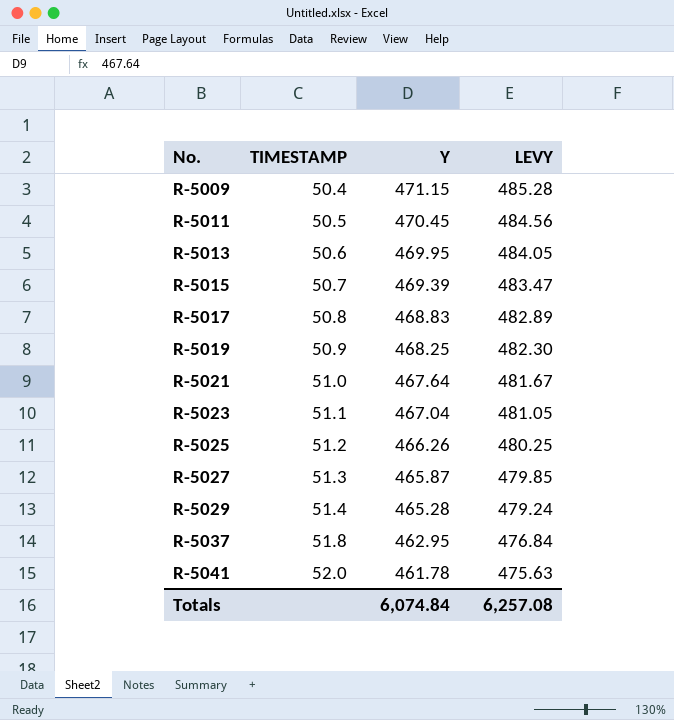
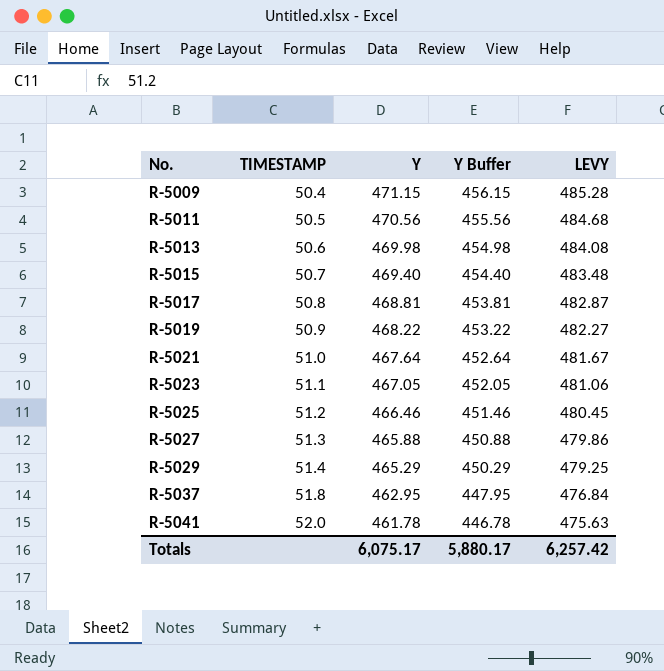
column Y Buffer | formula: none -> [Y] - 15
R-5011 | Y: 470.45 -> 470.56
R-5011 | LEVY: 484.56 -> 484.68
R-5013 | Y: 469.95 -> 469.98
R-5013 | LEVY: 484.05 -> 484.08
R-5015 | Y: 469.39 -> 469.40
R-5015 | LEVY: 483.47 -> 483.48
R-5017 | Y: 468.83 -> 468.81
R-5017 | LEVY: 482.89 -> 482.87
R-5019 | Y: 468.25 -> 468.22
R-5019 | LEVY: 482.30 -> 482.27
R-5023 | Y: 467.04 -> 467.05
R-5023 | LEVY: 481.05 -> 481.06
R-5025 | Y: 466.26 -> 466.46
R-5025 | LEVY: 480.25 -> 480.45
R-5027 | Y: 465.87 -> 465.88
R-5027 | LEVY: 479.85 -> 479.86
R-5029 | Y: 465.28 -> 465.29
R-5029 | LEVY: 479.24 -> 479.25
Totals | Y: 6,074.84 -> 6,075.17
Totals | LEVY: 6,257.08 -> 6,257.42

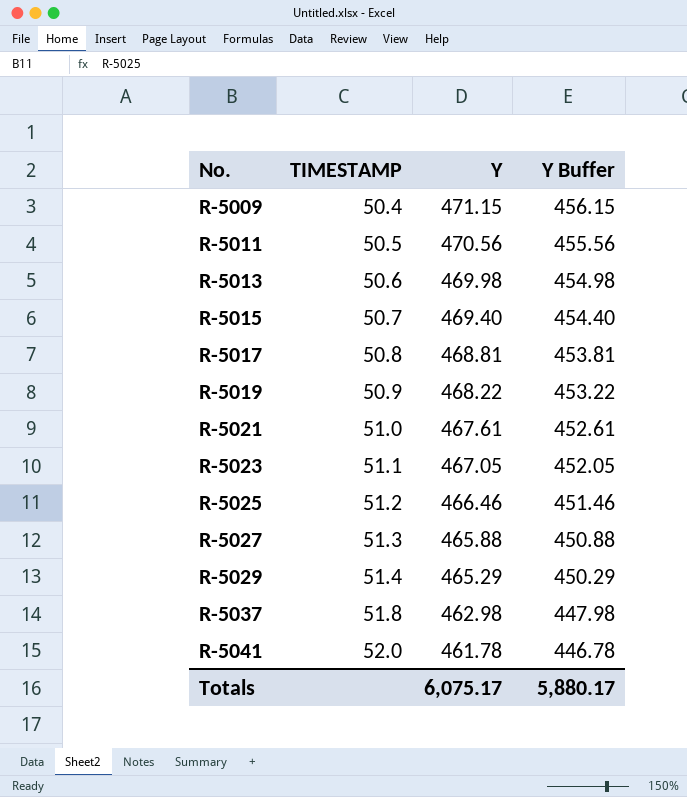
column LEVY | formula: [Y] * 1.03 -> none
R-5021 | Y: 467.64 -> 467.61
R-5021 | Y Buffer: 452.64 -> 452.61
R-5037 | Y: 462.95 -> 462.98
R-5037 | Y Buffer: 447.95 -> 447.98

